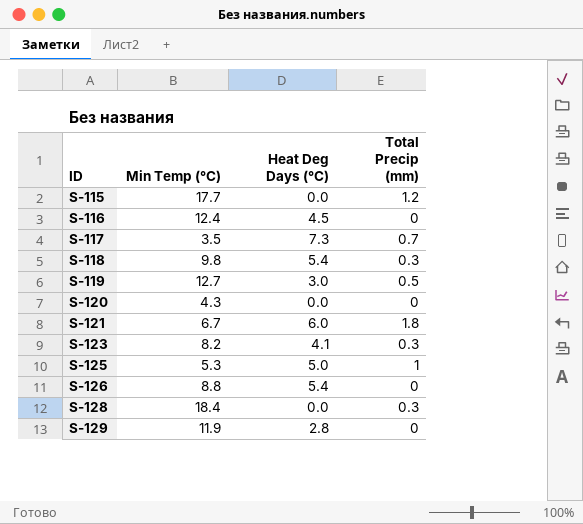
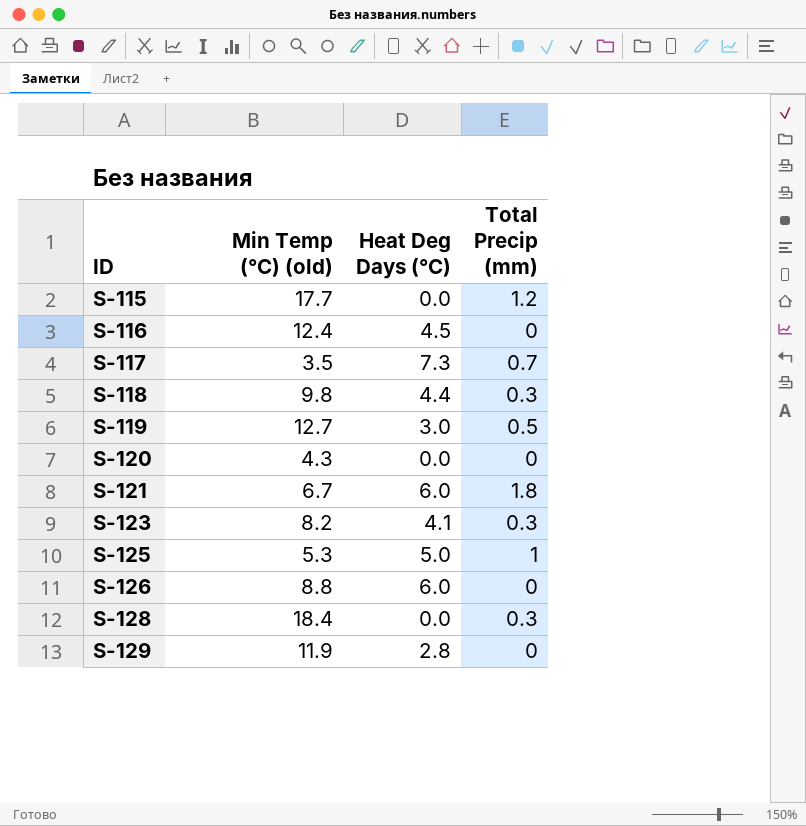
column name: Min Temp (°C) -> Min Temp (°C) (old)
S-118 | Heat Deg Days (°C): 5.4 -> 4.4
S-126 | Heat Deg Days (°C): 5.4 -> 6.0

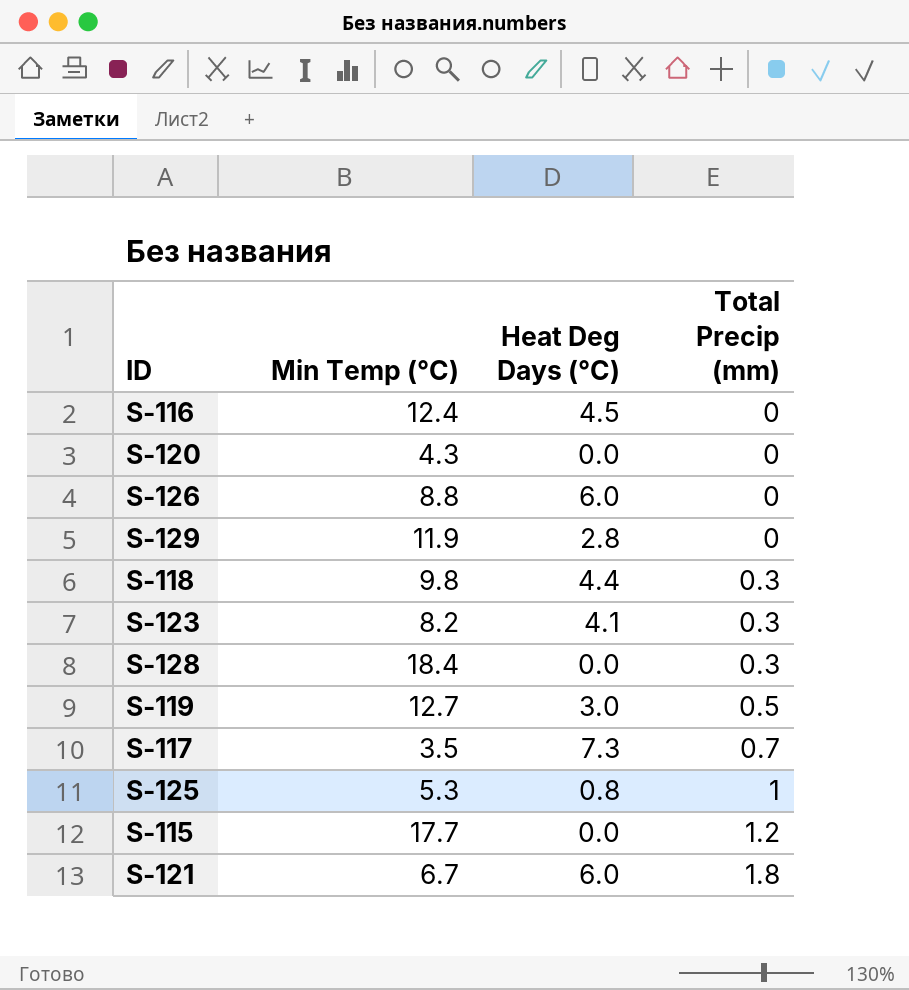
row order: ID ascending -> Total Precip (mm) ascending
column name: Min Temp (°C) (old) -> Min Temp (°C)
S-125 | Heat Deg Days (°C): 5.0 -> 0.8

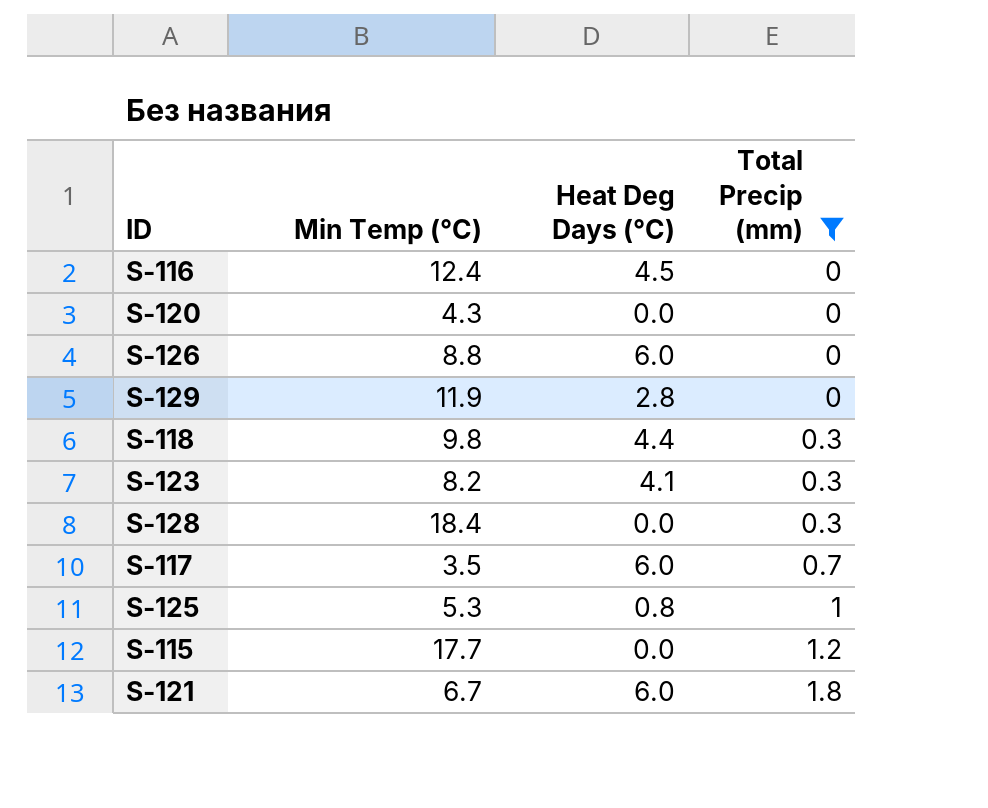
filter: none -> Total Precip (mm) != 0.5
S-117 | Heat Deg Days (°C): 7.3 -> 6.0

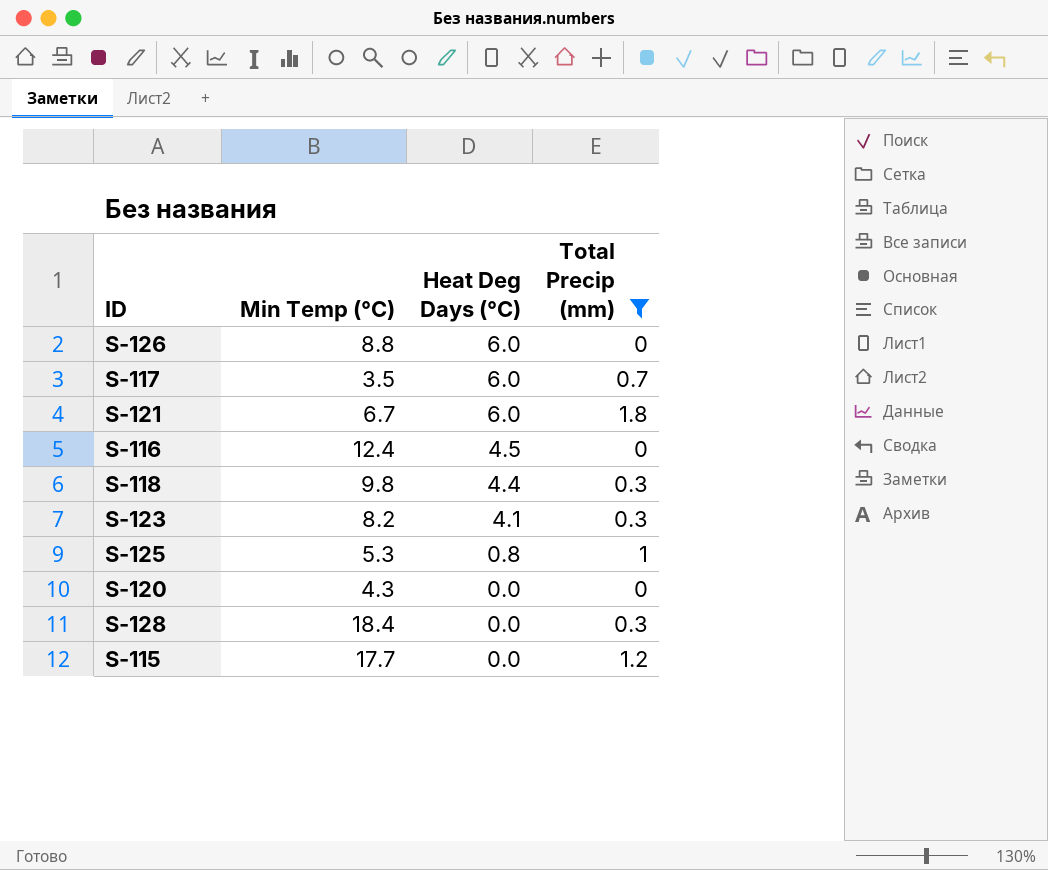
row order: Total Precip (mm) ascending -> Heat Deg Days (°C) descending
row S-129: 11.9 | 2.8 | 0 -> none

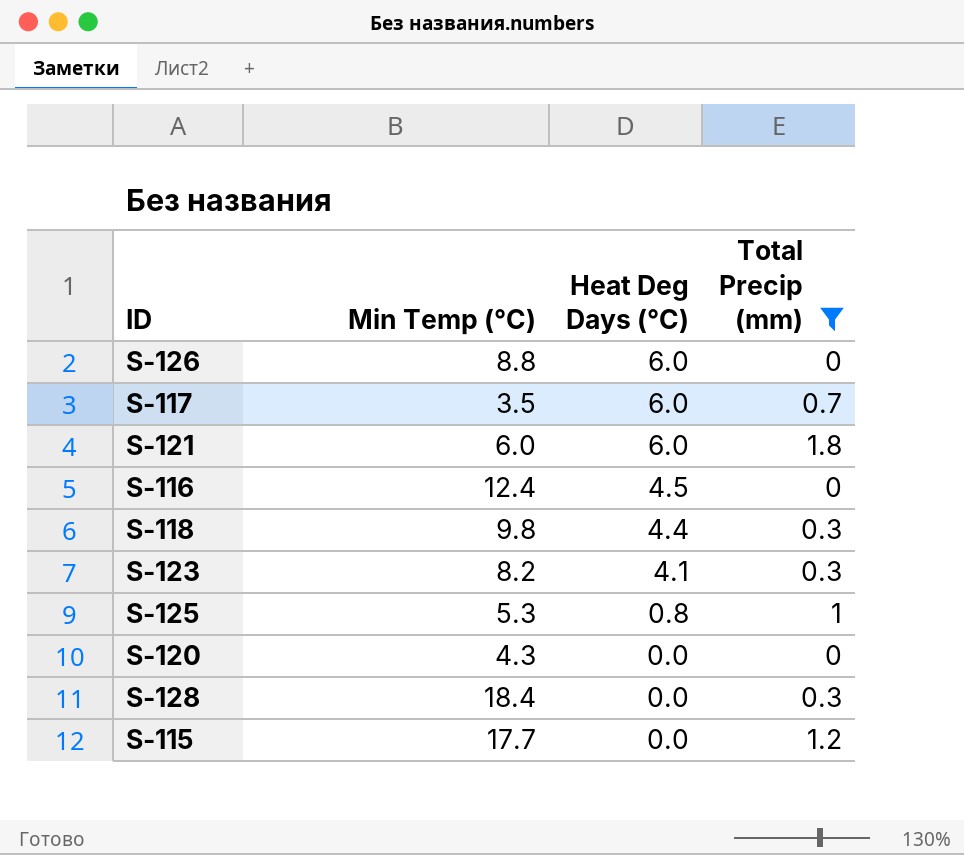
S-121 | Min Temp (°C): 6.7 -> 6.0

